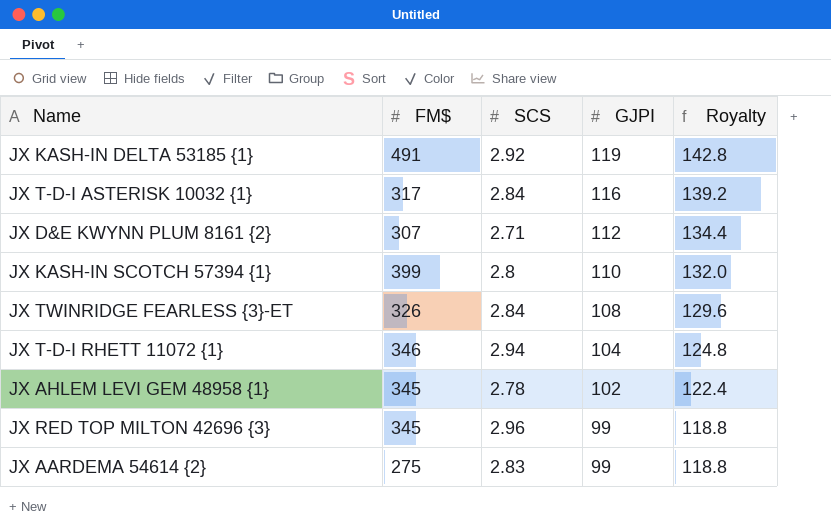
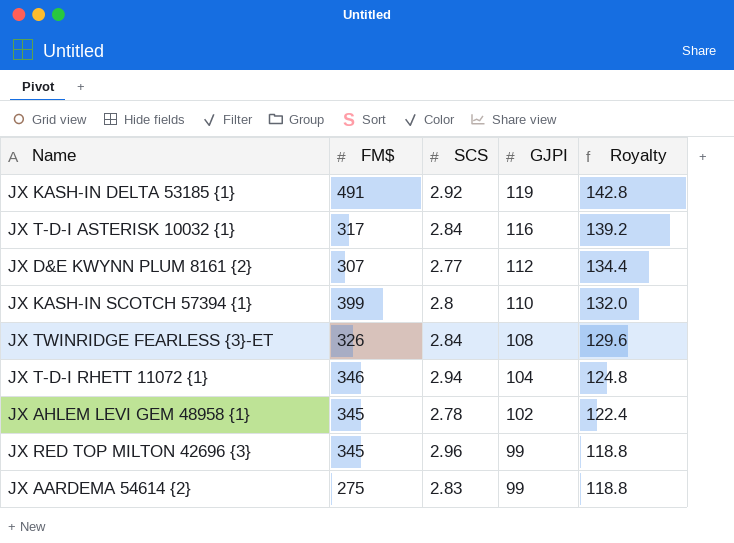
JX D&E KWYNN PLUM 8161 {2} | SCS: 2.71 -> 2.77

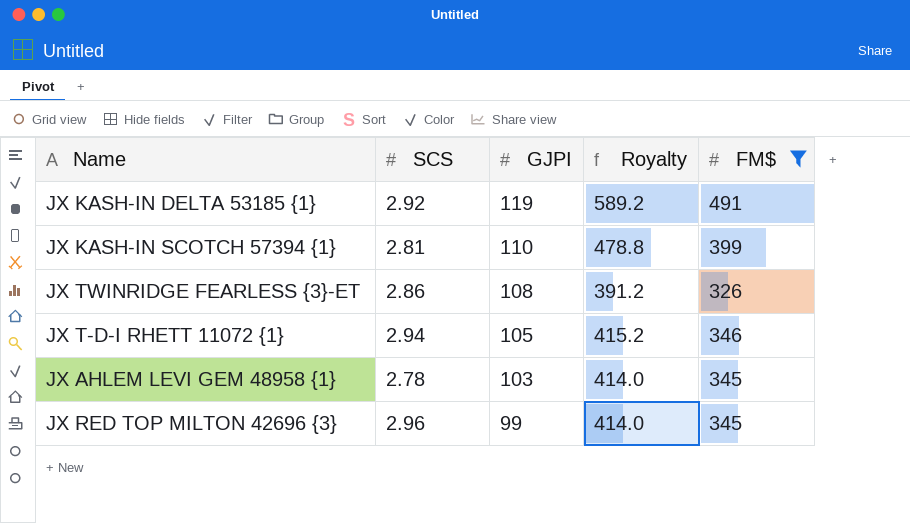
filter: none -> FM$ >= 326
column Royalty | formula: [GJPI] * 1.2 -> [FM$] * 1.2
column FM$ | position: 2 -> 5
JX KASH-IN SCOTCH 57394 {1} | SCS: 2.8 -> 2.81
JX TWINRIDGE FEARLESS {3}-ET | SCS: 2.84 -> 2.86
JX T-D-I RHETT 11072 {1} | GJPI: 104 -> 105
JX AHLEM LEVI GEM 48958 {1} | GJPI: 102 -> 103

